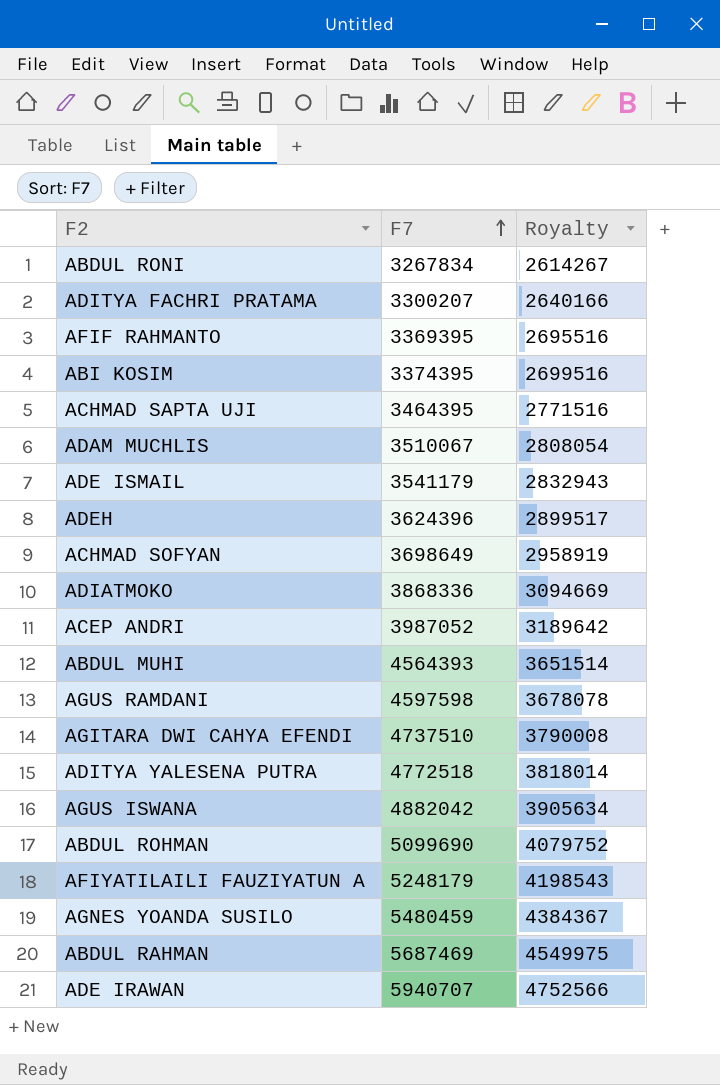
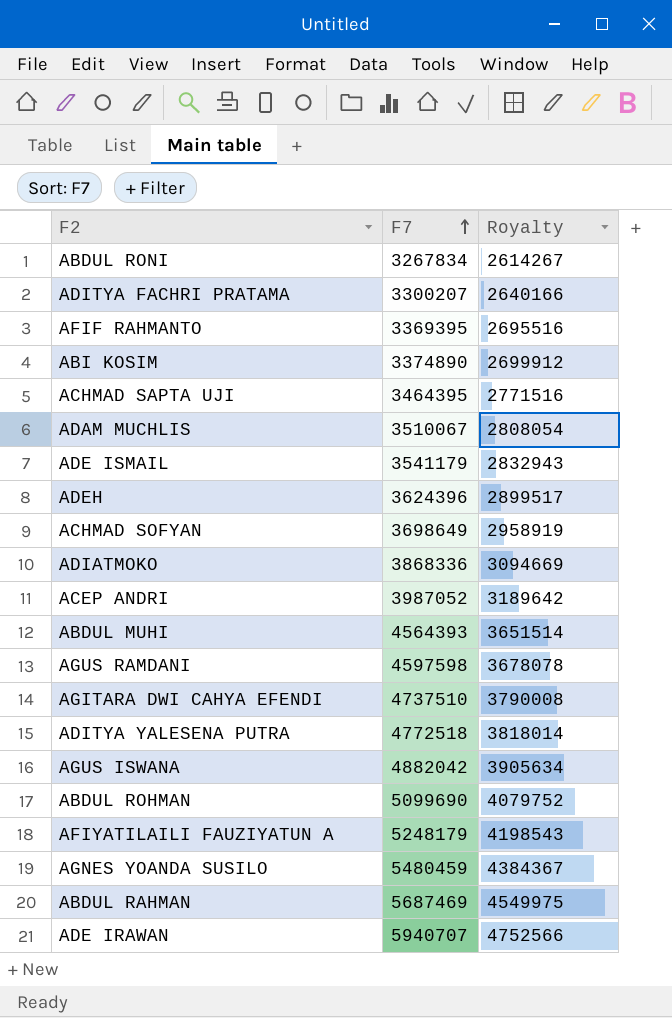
ABI KOSIM | F7: 3374395 -> 3374890
ABI KOSIM | Royalty: 2699516 -> 2699912

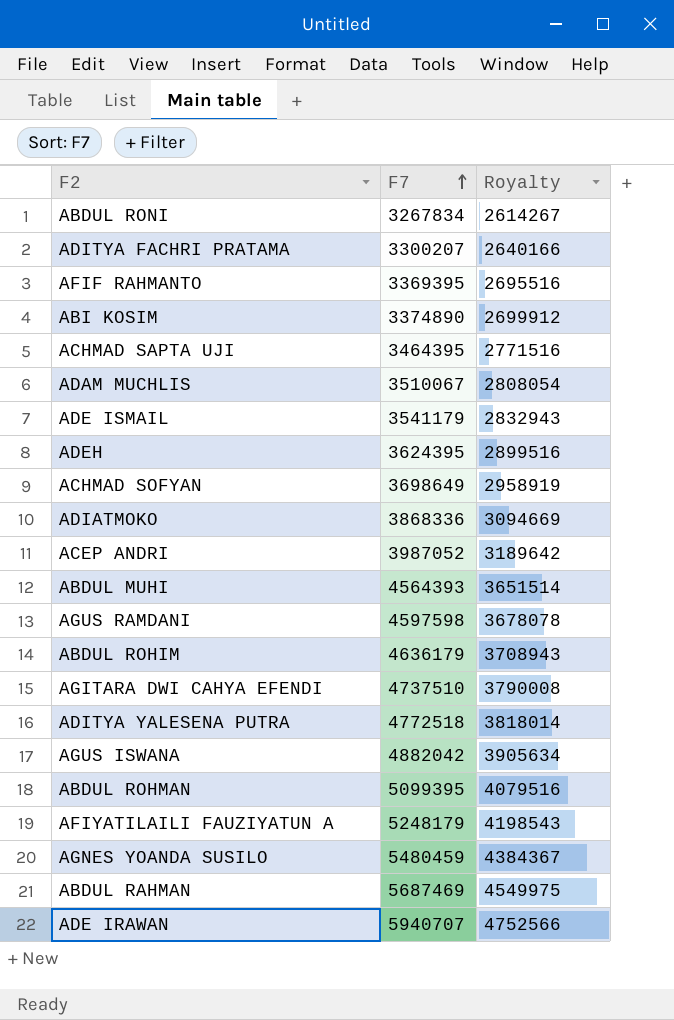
ADEH | F7: 3624396 -> 3624395
ADEH | Royalty: 2899517 -> 2899516
row ABDUL ROHIM: none -> 4636179 | 3708943
ABDUL ROHMAN | F7: 5099690 -> 5099395
ABDUL ROHMAN | Royalty: 4079752 -> 4079516

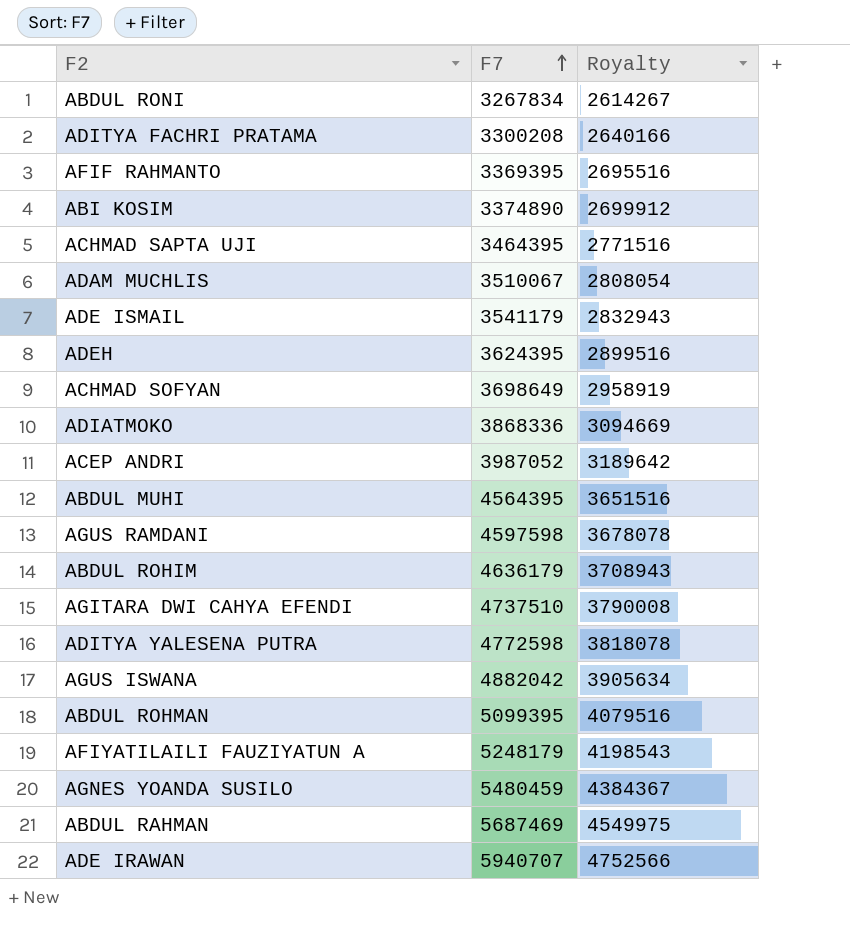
ADITYA FACHRI PRATAMA | F7: 3300207 -> 3300208
ABDUL MUHI | F7: 4564393 -> 4564395
ABDUL MUHI | Royalty: 3651514 -> 3651516
ADITYA YALESENA PUTRA | F7: 4772518 -> 4772598
ADITYA YALESENA PUTRA | Royalty: 3818014 -> 3818078

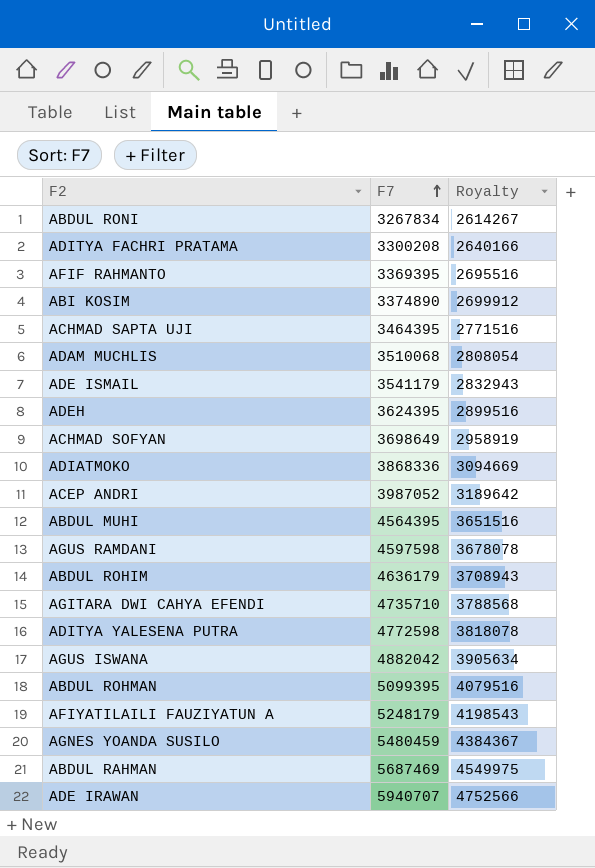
ADAM MUCHLIS | F7: 3510067 -> 3510068
AGITARA DWI CAHYA EFENDI | F7: 4737510 -> 4735710
AGITARA DWI CAHYA EFENDI | Royalty: 3790008 -> 3788568

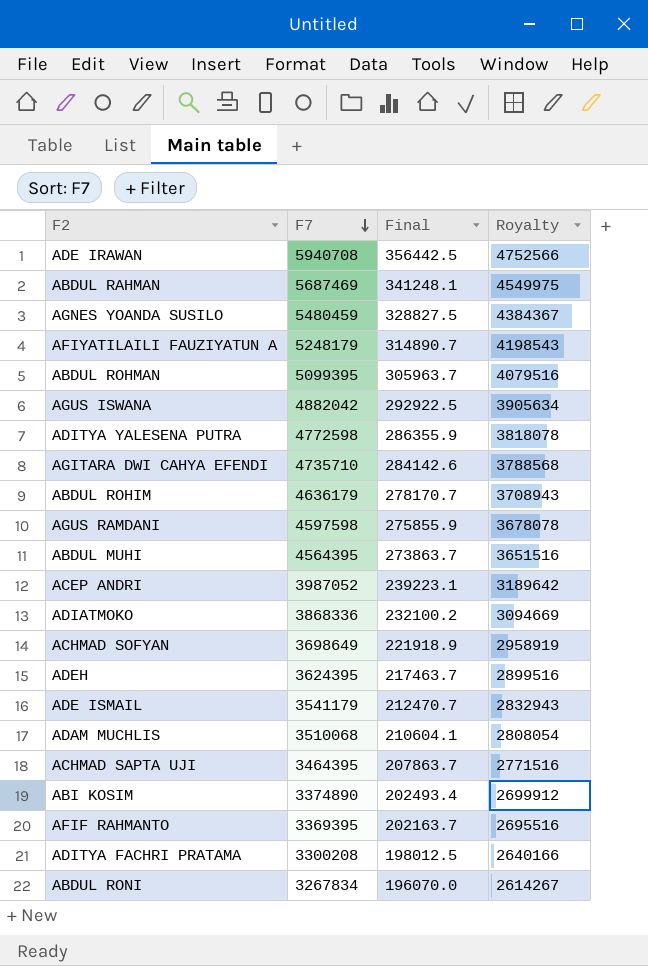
row order: F7 ascending -> F7 descending
column Final | formula: none -> [F7] * 0.06
ADE IRAWAN | F7: 5940707 -> 5940708

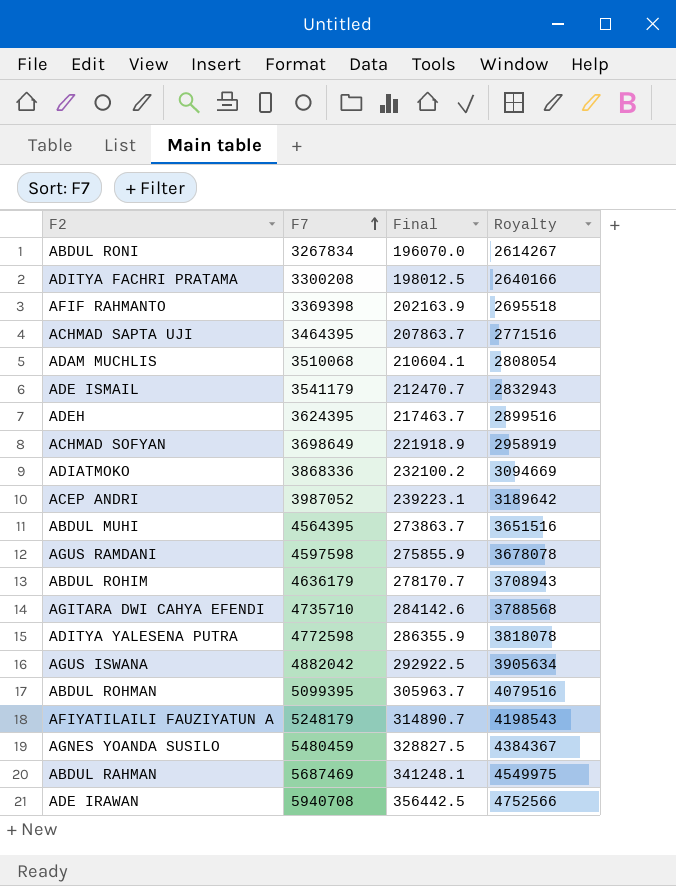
row order: F7 descending -> F7 ascending
row ABI KOSIM: 3374890 | 202493.4 | 2699912 -> none
AFIF RAHMANTO | F7: 3369395 -> 3369398
AFIF RAHMANTO | Final: 202163.7 -> 202163.9
AFIF RAHMANTO | Royalty: 2695516 -> 2695518

